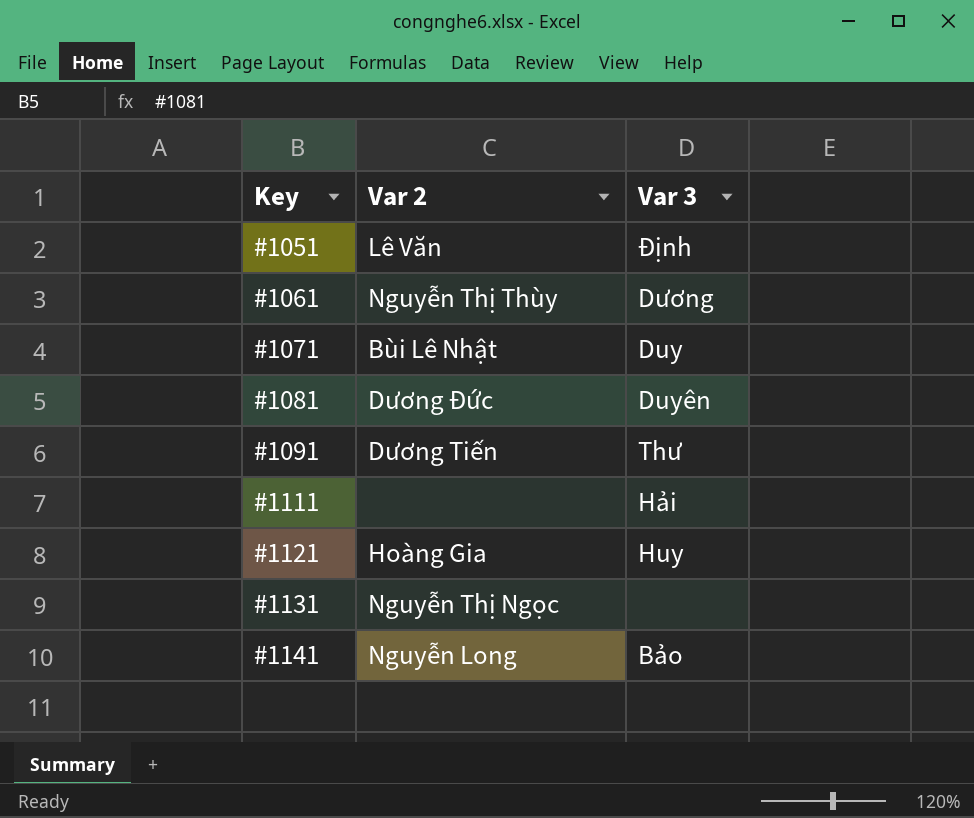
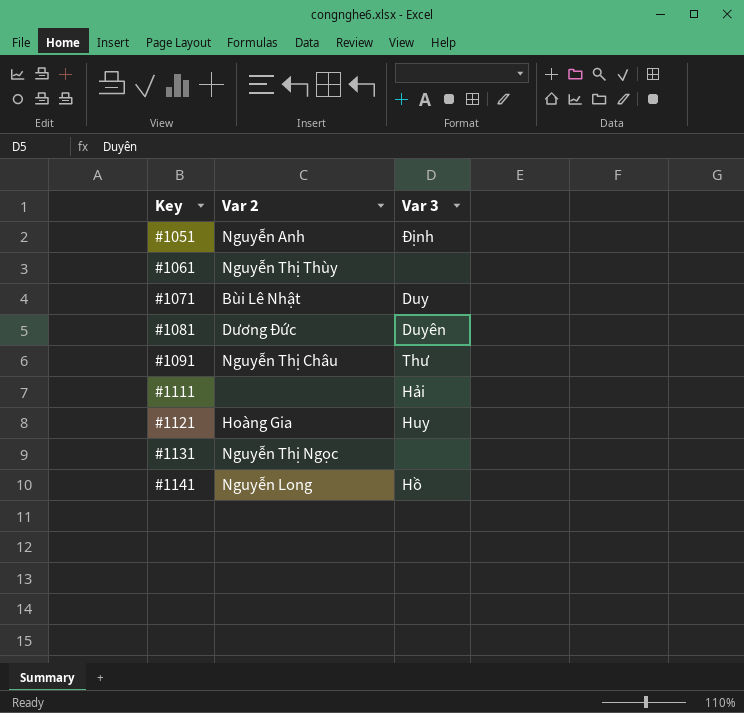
#1051 | Var 2: Lê Văn -> Nguyễn Anh
#1061 | Var 3: Dương -> none
#1091 | Var 2: Dương Tiến -> Nguyễn Thị Châu
#1141 | Var 3: Bảo -> Hồ

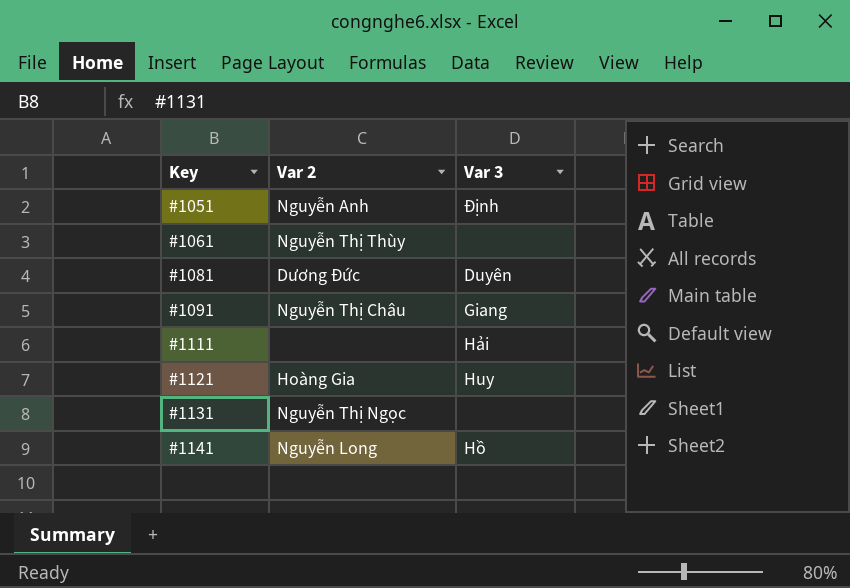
row #1071: Bùi Lê Nhật | Duy -> none
#1091 | Var 3: Thư -> Giang

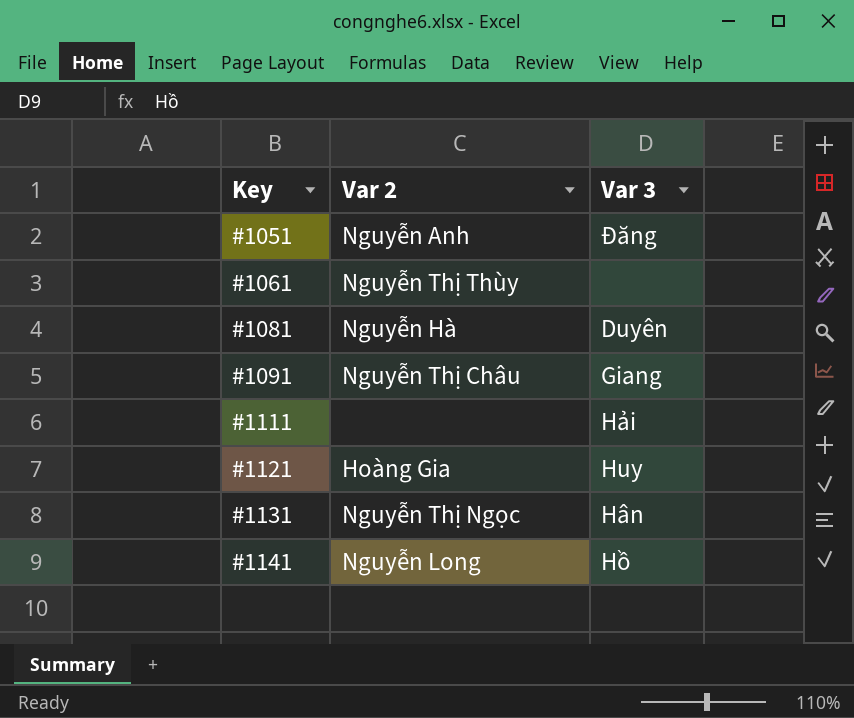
#1051 | Var 3: Định -> Đăng
#1081 | Var 2: Dương Đức -> Nguyễn Hà
#1131 | Var 3: none -> Hân

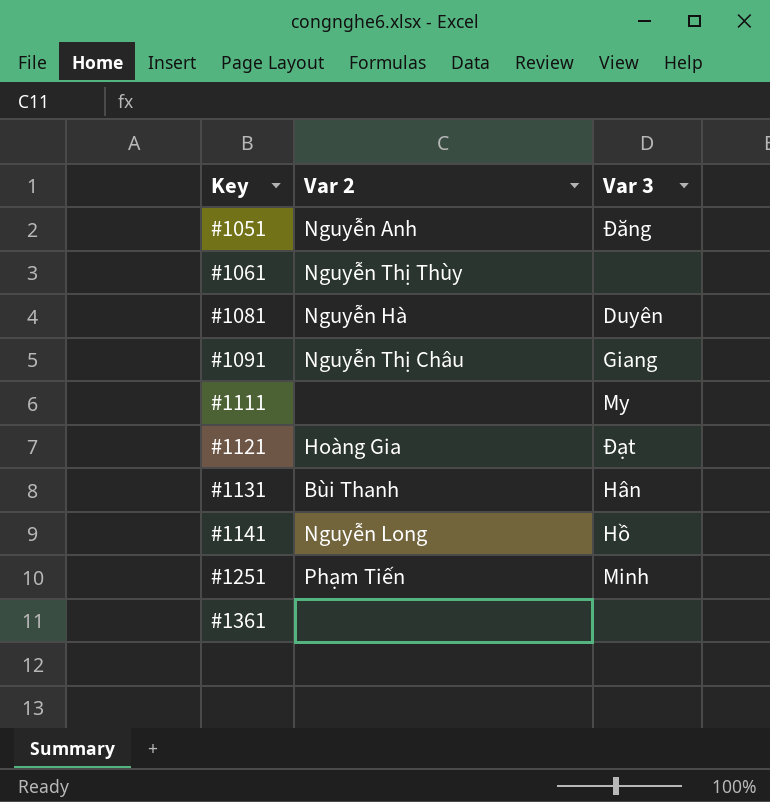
#1111 | Var 3: Hải -> My
#1121 | Var 3: Huy -> Đạt
#1131 | Var 2: Nguyễn Thị Ngọc -> Bùi Thanh
row #1251: none -> Phạm Tiến | Minh
row #1361: none -> none | none

